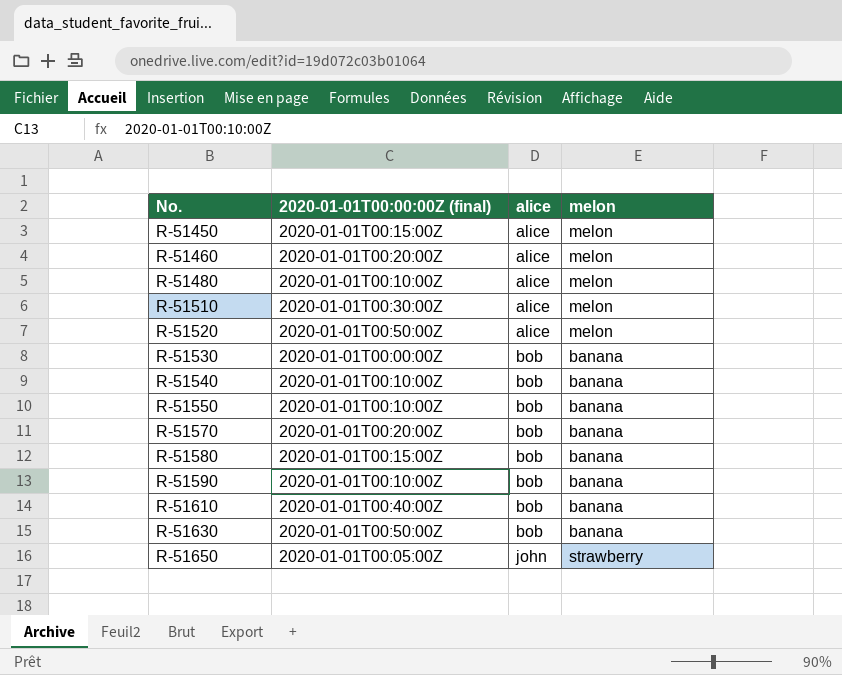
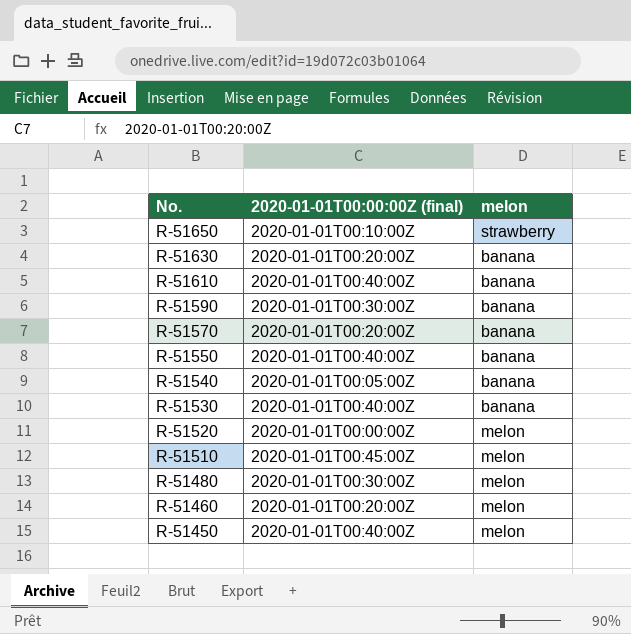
row order: No. ascending -> No. descending
column alice | position: 3 -> none
row R-51580: 2020-01-01T00:15:00Z | bob | banana -> none
R-51650 | 2020-01-01T00:00:00Z (final): 2020-01-01T00:05:00Z -> 2020-01-01T00:10:00Z
R-51630 | 2020-01-01T00:00:00Z (final): 2020-01-01T00:50:00Z -> 2020-01-01T00:20:00Z
R-51590 | 2020-01-01T00:00:00Z (final): 2020-01-01T00:10:00Z -> 2020-01-01T00:30:00Z
R-51550 | 2020-01-01T00:00:00Z (final): 2020-01-01T00:10:00Z -> 2020-01-01T00:40:00Z
R-51540 | 2020-01-01T00:00:00Z (final): 2020-01-01T00:10:00Z -> 2020-01-01T00:05:00Z
R-51530 | 2020-01-01T00:00:00Z (final): 2020-01-01T00:00:00Z -> 2020-01-01T00:40:00Z
R-51520 | 2020-01-01T00:00:00Z (final): 2020-01-01T00:50:00Z -> 2020-01-01T00:00:00Z
R-51510 | 2020-01-01T00:00:00Z (final): 2020-01-01T00:30:00Z -> 2020-01-01T00:45:00Z
R-51480 | 2020-01-01T00:00:00Z (final): 2020-01-01T00:10:00Z -> 2020-01-01T00:30:00Z
R-51450 | 2020-01-01T00:00:00Z (final): 2020-01-01T00:15:00Z -> 2020-01-01T00:40:00Z

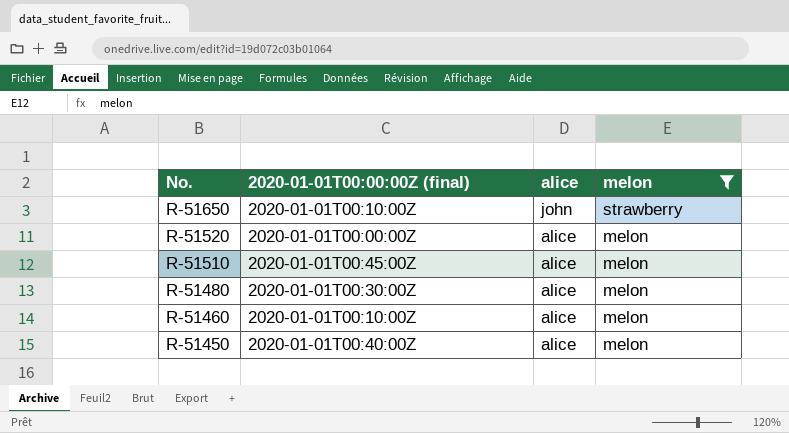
filter: none -> melon != banana
column alice | position: none -> 3
R-51460 | 2020-01-01T00:00:00Z (final): 2020-01-01T00:20:00Z -> 2020-01-01T00:10:00Z

